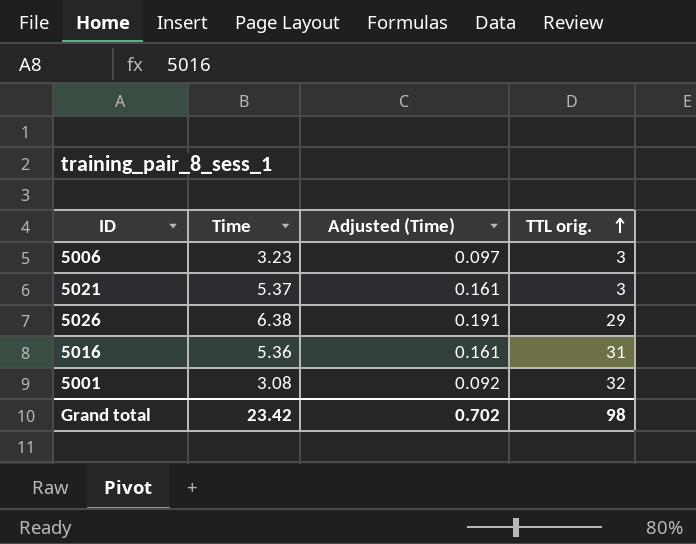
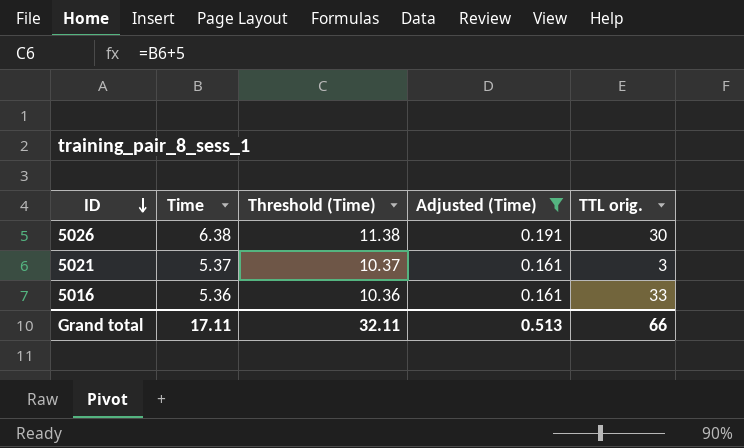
filter: none -> Adjusted (Time) >= 0.161
row order: TTL orig. ascending -> ID descending
column Threshold (Time) | formula: none -> [Time] + 5
5026 | TTL orig.: 29 -> 30
5016 | TTL orig.: 31 -> 33
Grand total | Time: 23.42 -> 17.11
Grand total | Adjusted (Time): 0.702 -> 0.513
Grand total | TTL orig.: 98 -> 66

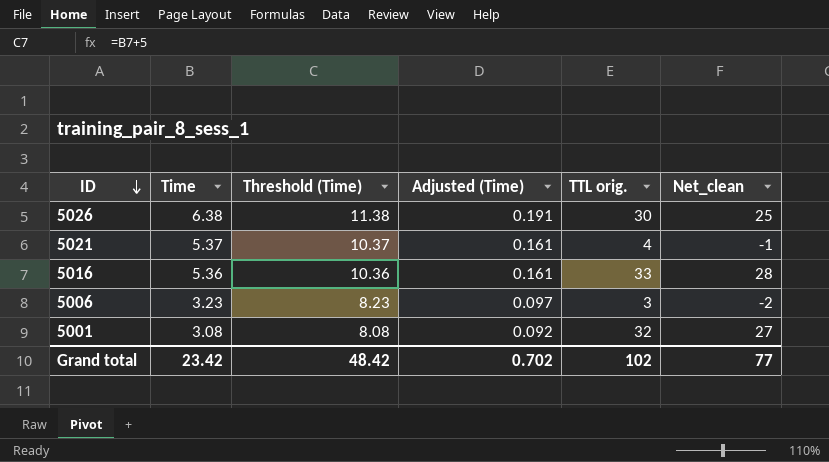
filter: Adjusted (Time) >= 0.161 -> none
column Net_clean | formula: none -> [TTL orig.] - 5
5021 | TTL orig.: 3 -> 4
Grand total | Time: 17.11 -> 23.42
Grand total | Threshold (Time): 32.11 -> 48.42
Grand total | Adjusted (Time): 0.513 -> 0.702
Grand total | TTL orig.: 66 -> 102

